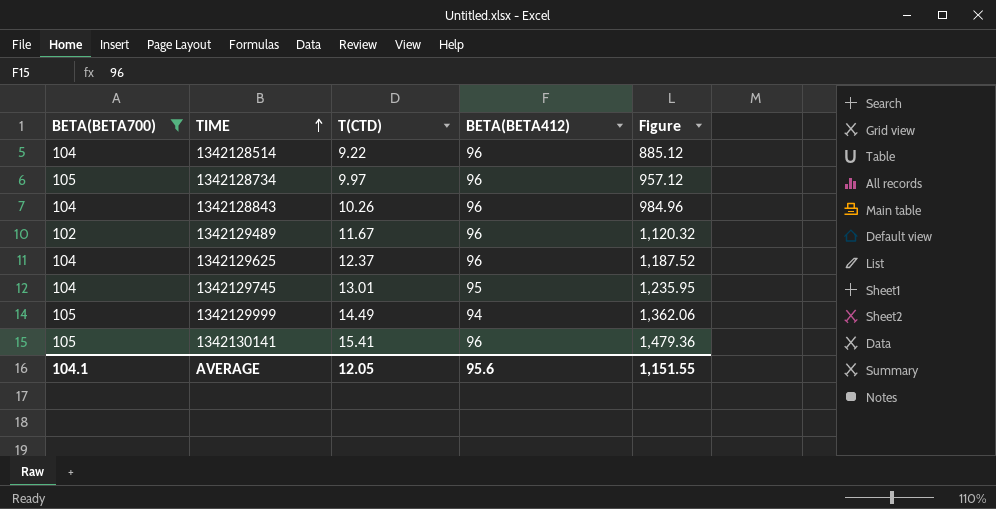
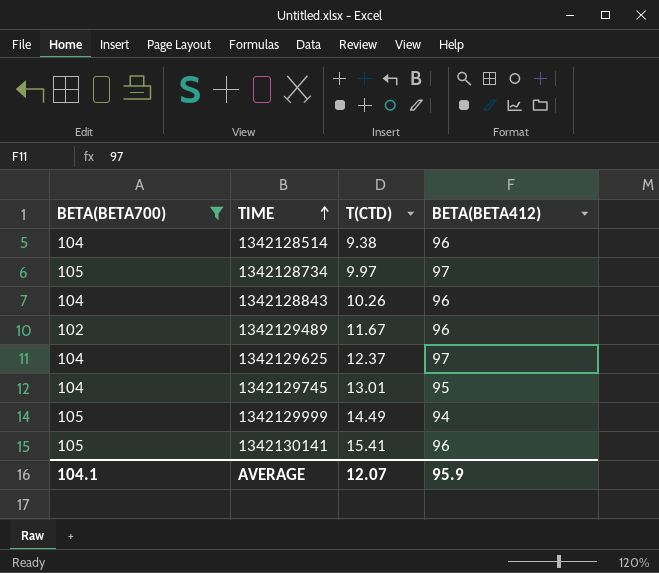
column Figure | formula: [T(CTD)] * [BETA(BETA412)] -> none
1342128514 | T(CTD): 9.22 -> 9.38
1342128734 | BETA(BETA412): 96 -> 97
1342129625 | BETA(BETA412): 96 -> 97
AVERAGE | T(CTD): 12.05 -> 12.07
AVERAGE | BETA(BETA412): 95.6 -> 95.9

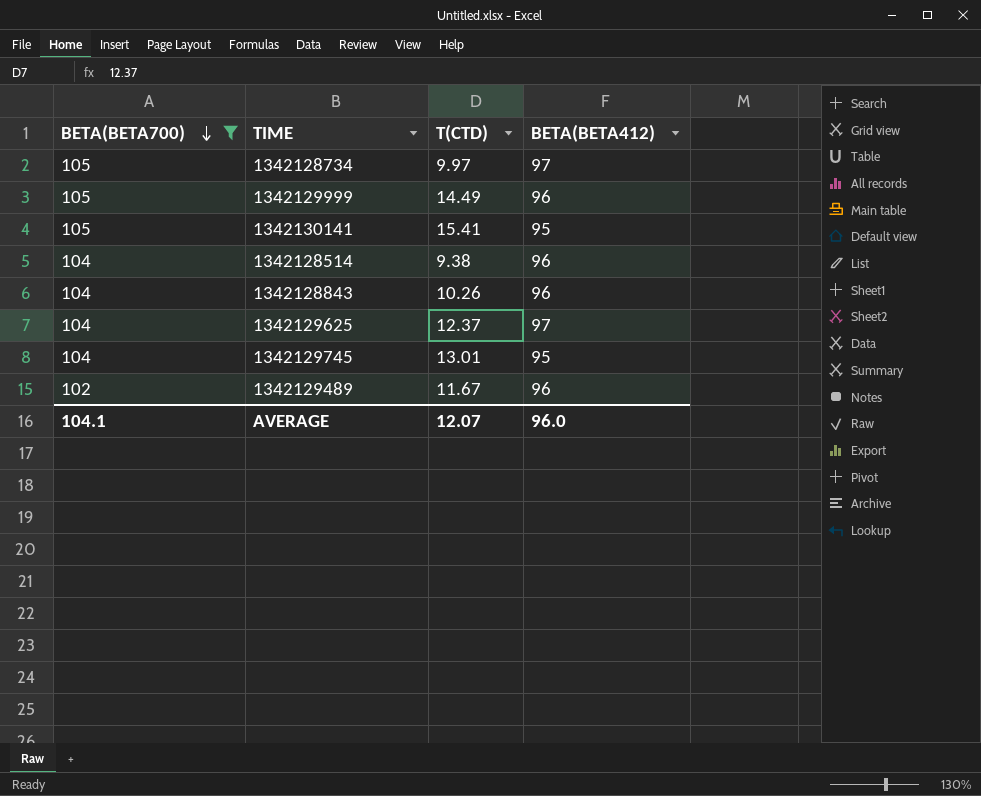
row order: TIME ascending -> BETA(BETA700) descending
1342129999 | BETA(BETA412): 94 -> 96
1342130141 | BETA(BETA412): 96 -> 95
AVERAGE | BETA(BETA412): 95.9 -> 96.0

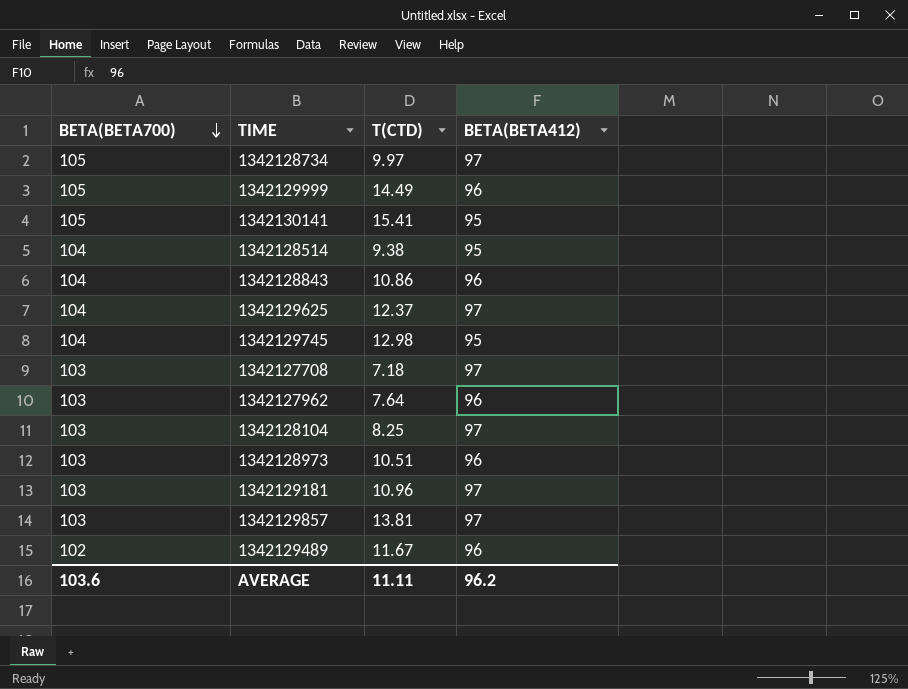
filter: BETA(BETA700) != 103 -> none
1342128514 | BETA(BETA412): 96 -> 95
1342128843 | T(CTD): 10.26 -> 10.86
1342129745 | T(CTD): 13.01 -> 12.98
AVERAGE | BETA(BETA700): 104.1 -> 103.6
AVERAGE | T(CTD): 12.07 -> 11.11
AVERAGE | BETA(BETA412): 96.0 -> 96.2

